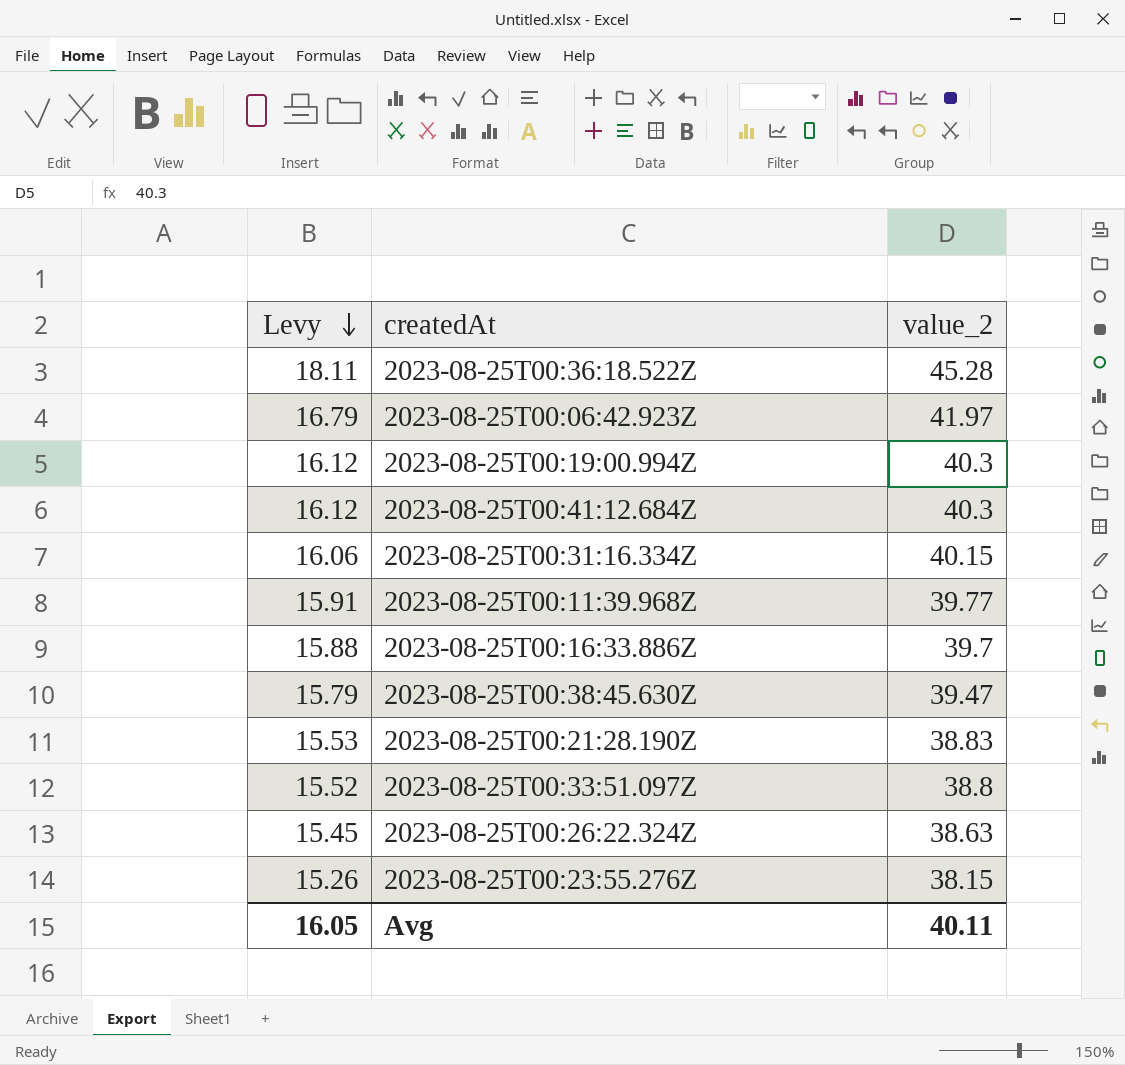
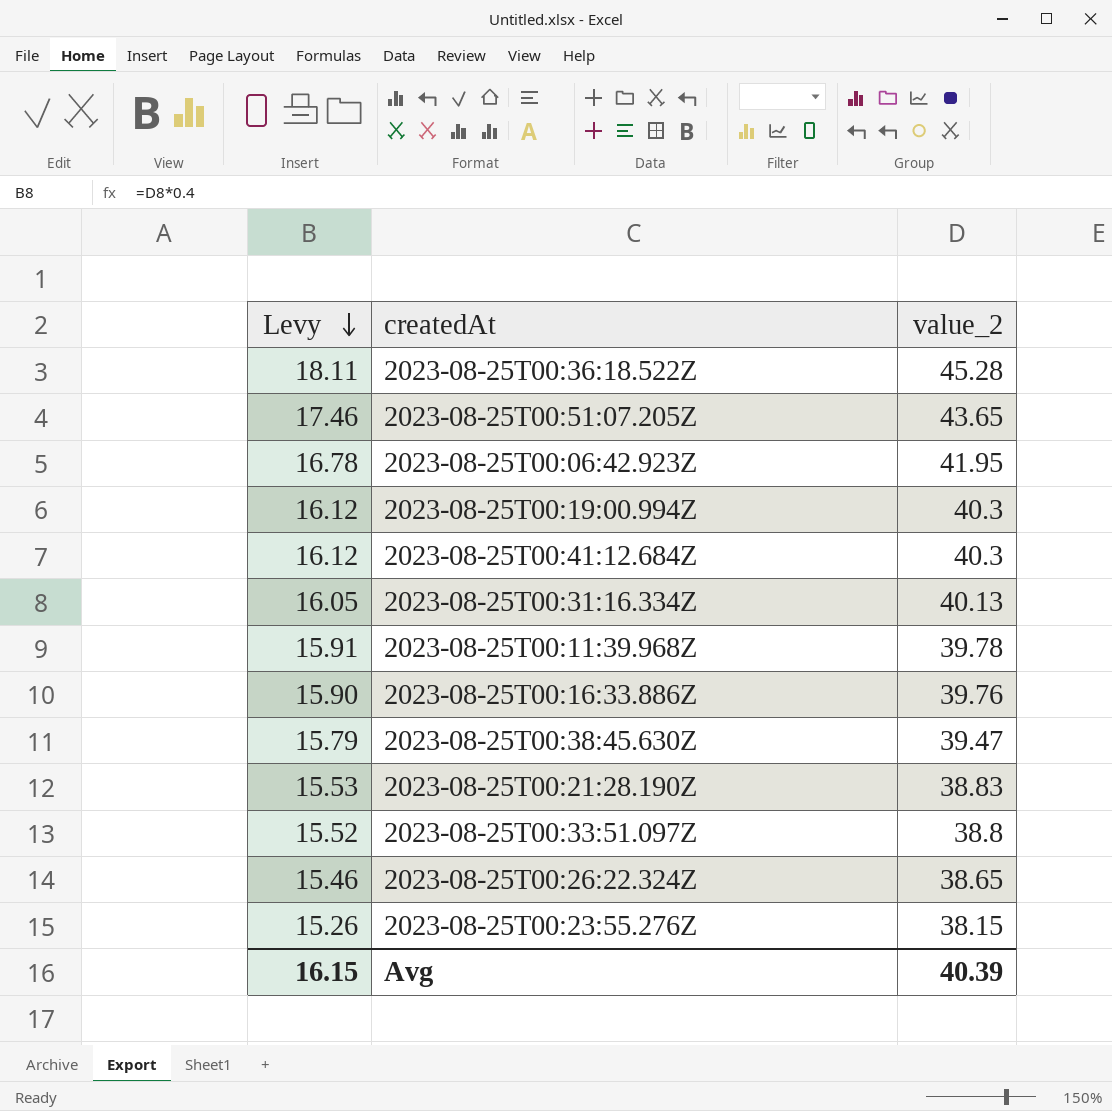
row 2023-08-25T00:51:07.205Z: none -> 17.46 | 43.65
2023-08-25T00:06:42.923Z | Levy: 16.79 -> 16.78
2023-08-25T00:06:42.923Z | value_2: 41.97 -> 41.95
2023-08-25T00:31:16.334Z | Levy: 16.06 -> 16.05
2023-08-25T00:31:16.334Z | value_2: 40.15 -> 40.13
2023-08-25T00:11:39.968Z | value_2: 39.77 -> 39.78
2023-08-25T00:16:33.886Z | Levy: 15.88 -> 15.90
2023-08-25T00:16:33.886Z | value_2: 39.7 -> 39.76
2023-08-25T00:26:22.324Z | Levy: 15.45 -> 15.46
2023-08-25T00:26:22.324Z | value_2: 38.63 -> 38.65
Avg | Levy: 16.05 -> 16.15
Avg | value_2: 40.11 -> 40.39

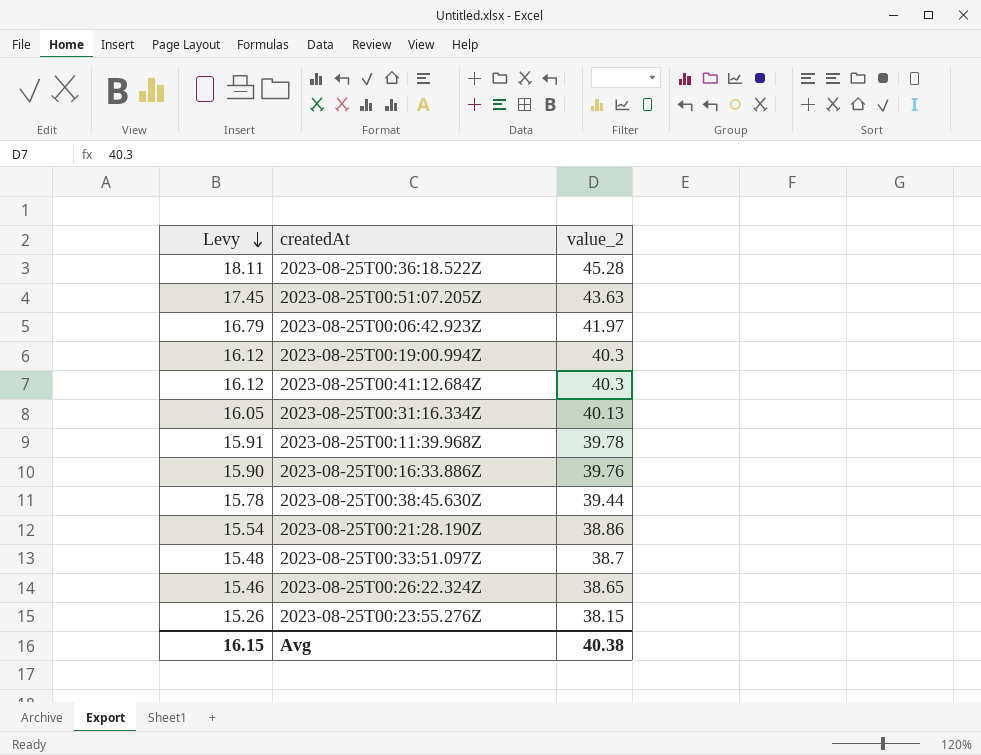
2023-08-25T00:51:07.205Z | Levy: 17.46 -> 17.45
2023-08-25T00:51:07.205Z | value_2: 43.65 -> 43.63
2023-08-25T00:06:42.923Z | Levy: 16.78 -> 16.79
2023-08-25T00:06:42.923Z | value_2: 41.95 -> 41.97
2023-08-25T00:38:45.630Z | Levy: 15.79 -> 15.78
2023-08-25T00:38:45.630Z | value_2: 39.47 -> 39.44
2023-08-25T00:21:28.190Z | Levy: 15.53 -> 15.54
2023-08-25T00:21:28.190Z | value_2: 38.83 -> 38.86
2023-08-25T00:33:51.097Z | Levy: 15.52 -> 15.48
2023-08-25T00:33:51.097Z | value_2: 38.8 -> 38.7
Avg | value_2: 40.39 -> 40.38

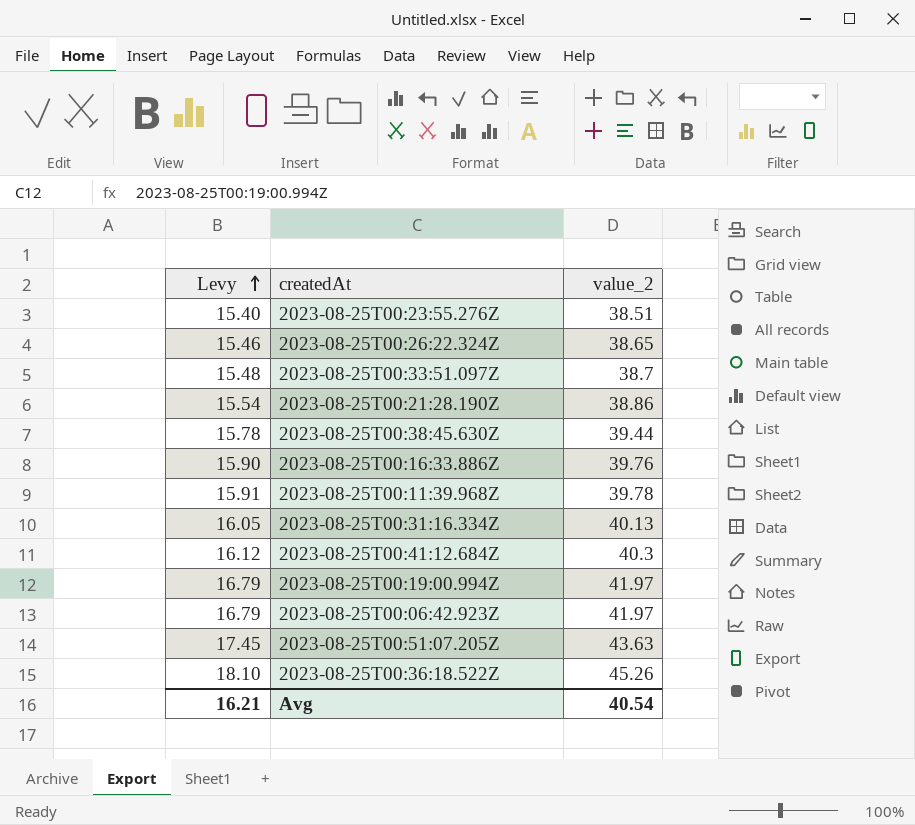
row order: Levy descending -> Levy ascending
2023-08-25T00:23:55.276Z | Levy: 15.26 -> 15.40
2023-08-25T00:23:55.276Z | value_2: 38.15 -> 38.51
2023-08-25T00:19:00.994Z | Levy: 16.12 -> 16.79
2023-08-25T00:19:00.994Z | value_2: 40.3 -> 41.97
2023-08-25T00:36:18.522Z | Levy: 18.11 -> 18.10
2023-08-25T00:36:18.522Z | value_2: 45.28 -> 45.26
Avg | Levy: 16.15 -> 16.21
Avg | value_2: 40.38 -> 40.54

